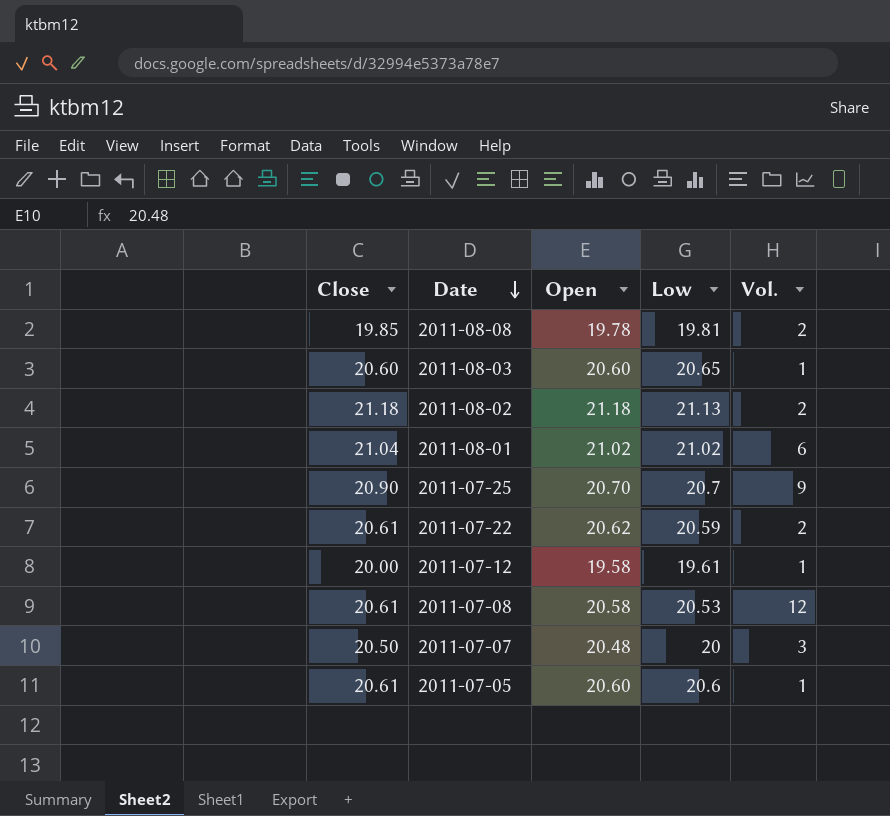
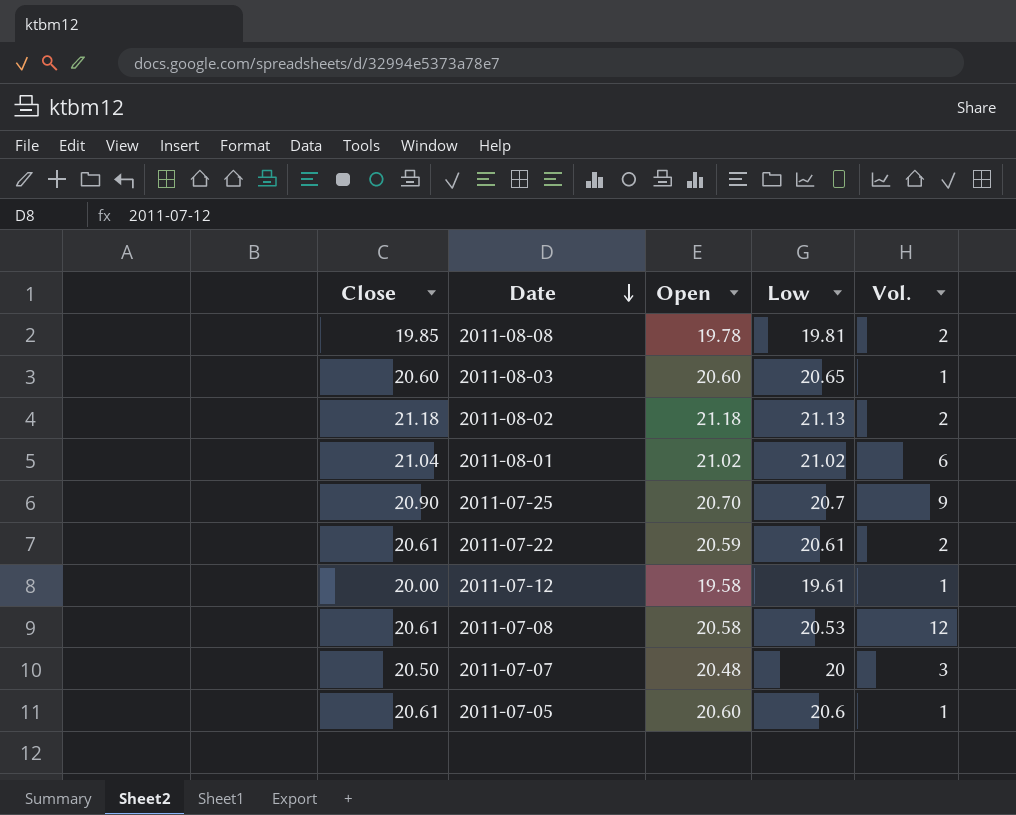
2011-07-22 | Open: 20.62 -> 20.59
2011-07-22 | Low: 20.59 -> 20.61

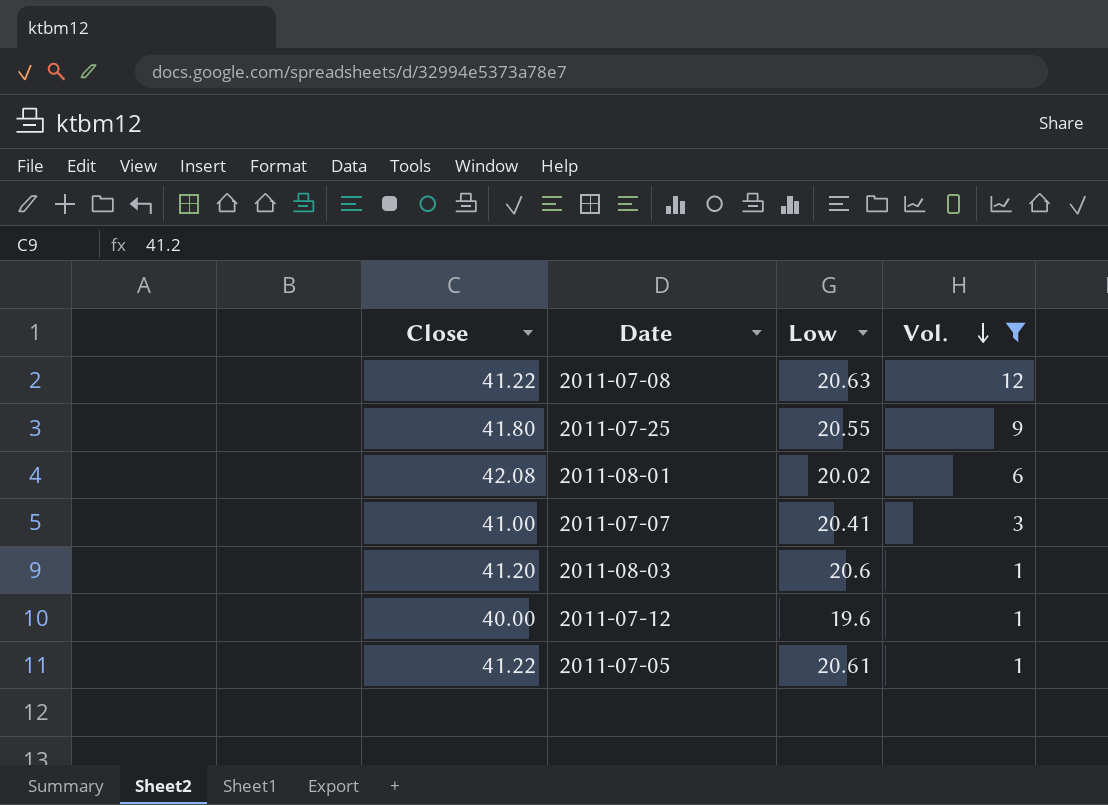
filter: none -> Vol. != 2
row order: Date descending -> Vol. descending
column Open | position: 3 -> none
2011-07-08 | Close: 20.61 -> 41.22
2011-07-08 | Low: 20.53 -> 20.63
2011-07-25 | Close: 20.90 -> 41.80
2011-07-25 | Low: 20.7 -> 20.55
2011-08-01 | Close: 21.04 -> 42.08
2011-08-01 | Low: 21.02 -> 20.02
2011-07-07 | Close: 20.50 -> 41.00
2011-07-07 | Low: 20 -> 20.41
2011-08-03 | Close: 20.60 -> 41.20
2011-08-03 | Low: 20.65 -> 20.6
2011-07-12 | Close: 20.00 -> 40.00
2011-07-12 | Low: 19.61 -> 19.6
2011-07-05 | Close: 20.61 -> 41.22
2011-07-05 | Low: 20.6 -> 20.61

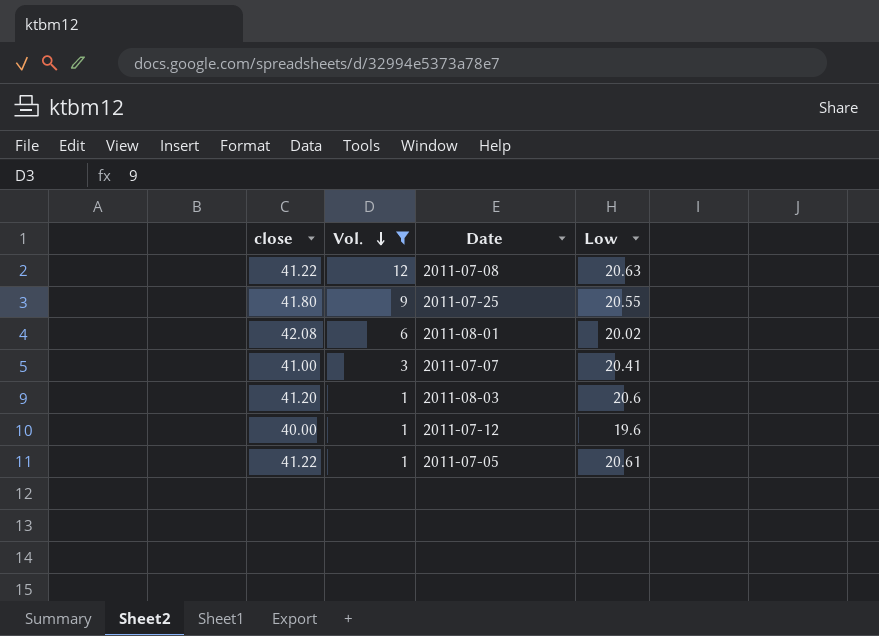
column name: Close -> close
column Vol. | position: 4 -> 2

